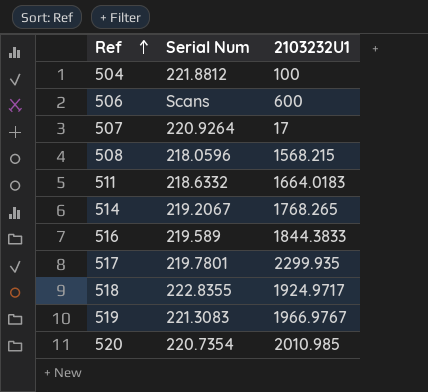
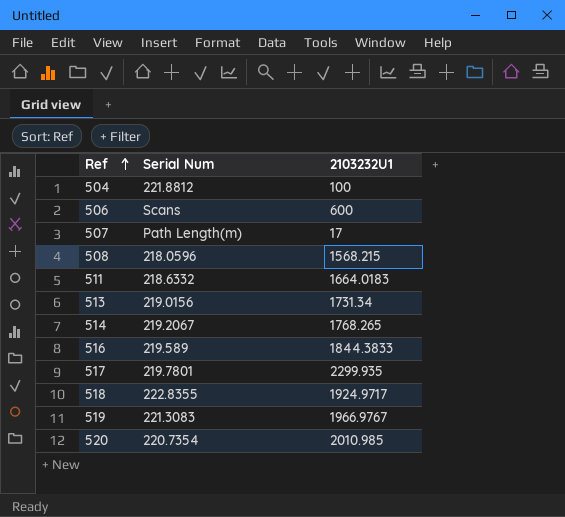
507 | Serial Num: 220.9264 -> Path Length(m)
row 513: none -> 219.0156 | 1731.34

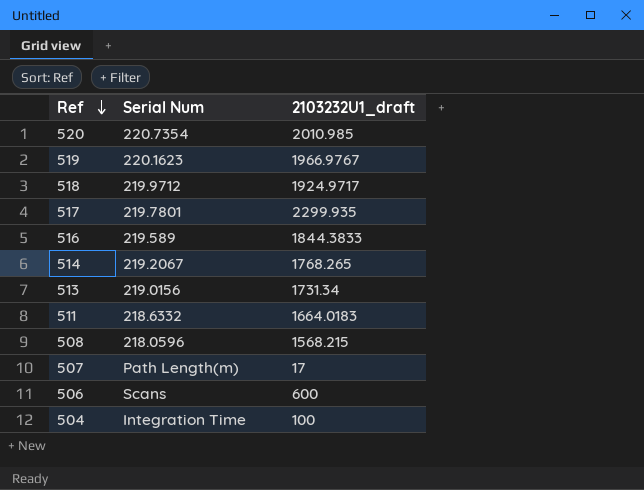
row order: Ref ascending -> Ref descending
column name: 2103232U1 -> 2103232U1_draft
519 | Serial Num: 221.3083 -> 220.1623
518 | Serial Num: 222.8355 -> 219.9712
504 | Serial Num: 221.8812 -> Integration Time

